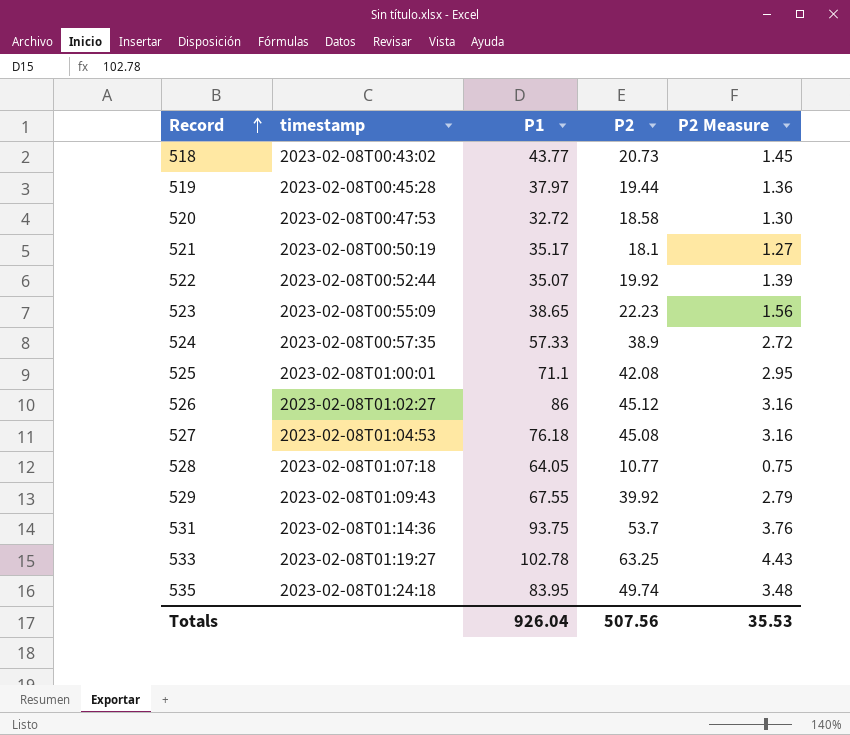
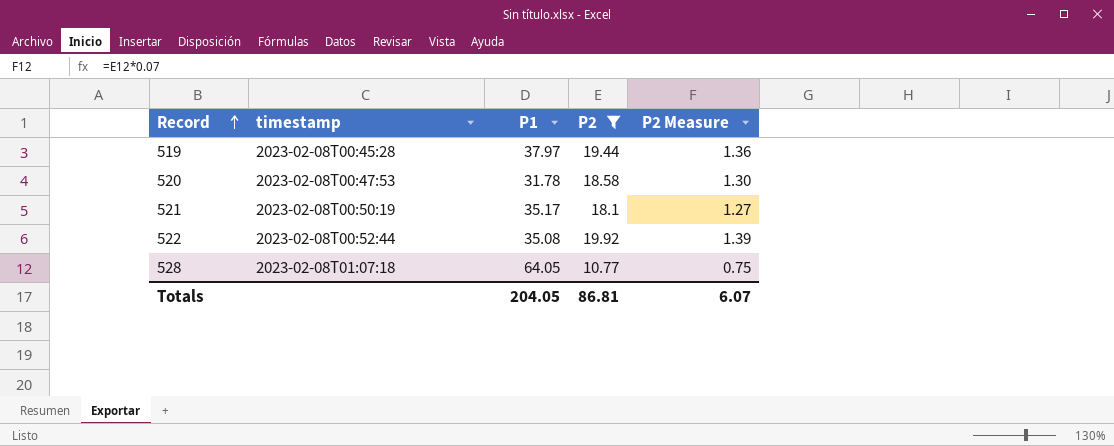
filter: none -> P2 <= 19.92
520 | P1: 32.72 -> 31.78
522 | P1: 35.07 -> 35.08
Totals | P1: 926.04 -> 204.05
Totals | P2: 507.56 -> 86.81
Totals | P2 Measure: 35.53 -> 6.07

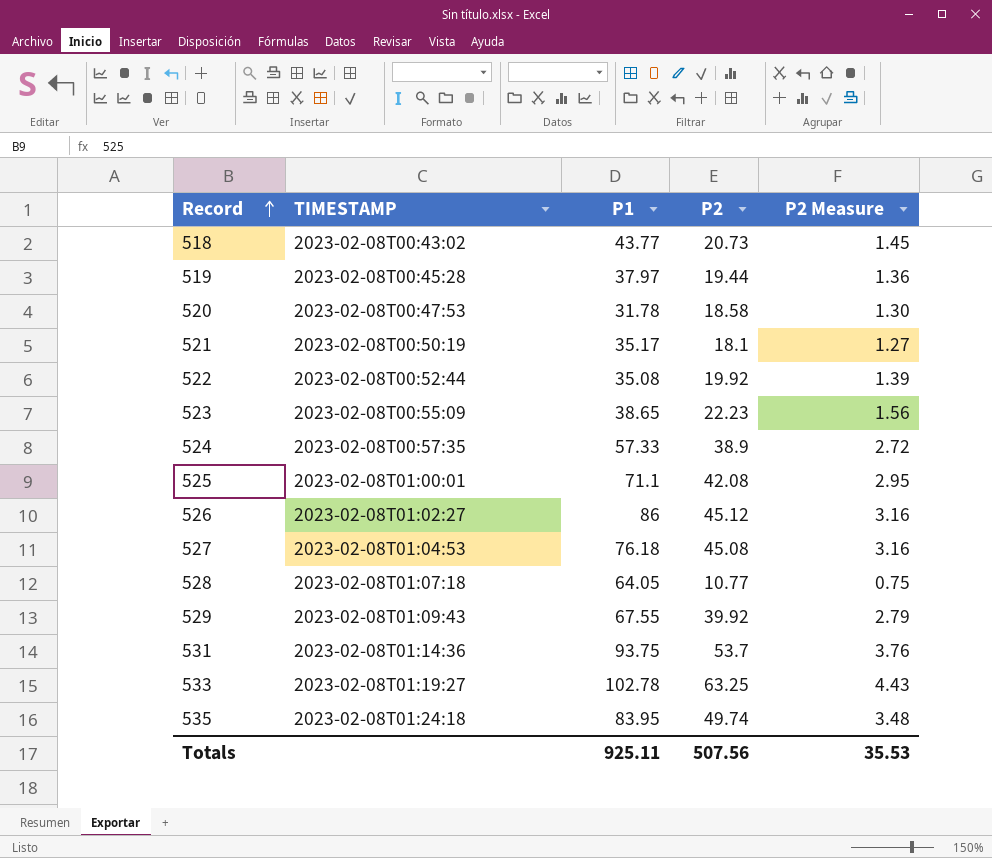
filter: P2 <= 19.92 -> none
column name: timestamp -> TIMESTAMP
Totals | P1: 204.05 -> 925.11
Totals | P2: 86.81 -> 507.56
Totals | P2 Measure: 6.07 -> 35.53

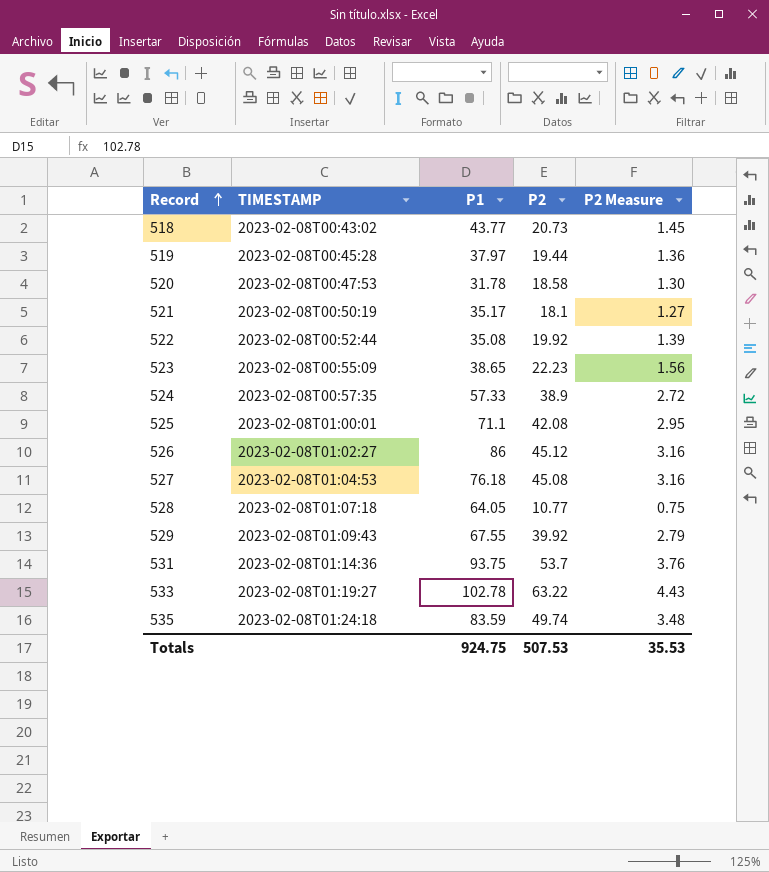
533 | P2: 63.25 -> 63.22
535 | P1: 83.95 -> 83.59
Totals | P1: 925.11 -> 924.75
Totals | P2: 507.56 -> 507.53

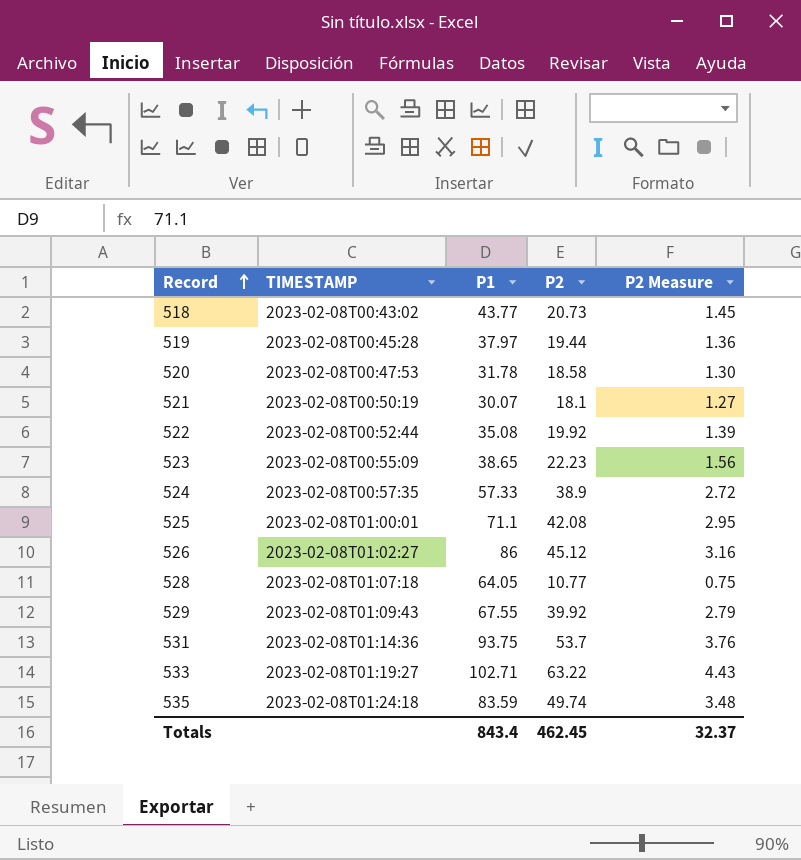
row 527: 2023-02-08T01:04:53 | 76.18 | 45.08 | 3.16 -> none
521 | P1: 35.17 -> 30.07
533 | P1: 102.78 -> 102.71
Totals | P1: 924.75 -> 843.4
Totals | P2: 507.53 -> 462.45
Totals | P2 Measure: 35.53 -> 32.37

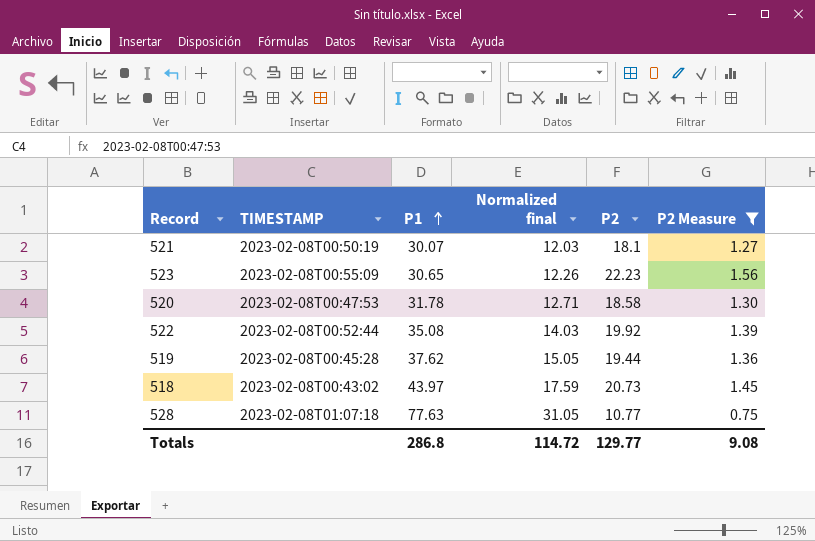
filter: none -> P2 Measure <= 1.56
row order: Record ascending -> P1 ascending
column Normalized final | formula: none -> [P1] * 0.4
523 | P1: 38.65 -> 30.65
519 | P1: 37.97 -> 37.62
518 | P1: 43.77 -> 43.97
528 | P1: 64.05 -> 77.63
Totals | P1: 843.4 -> 286.8
Totals | P2: 462.45 -> 129.77
Totals | P2 Measure: 32.37 -> 9.08

